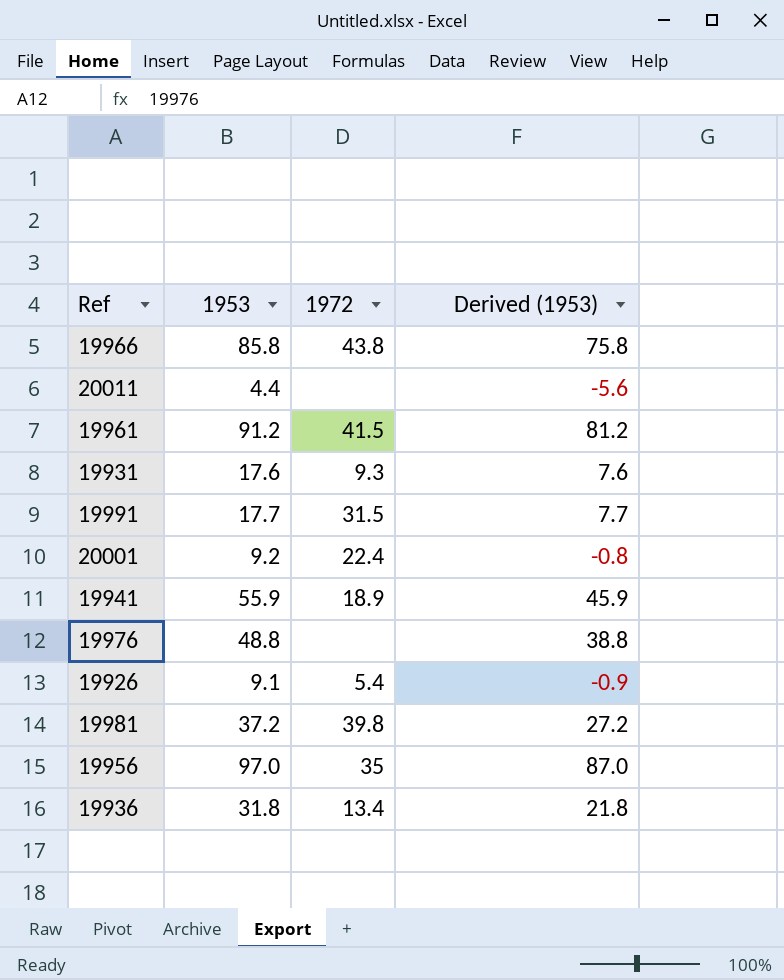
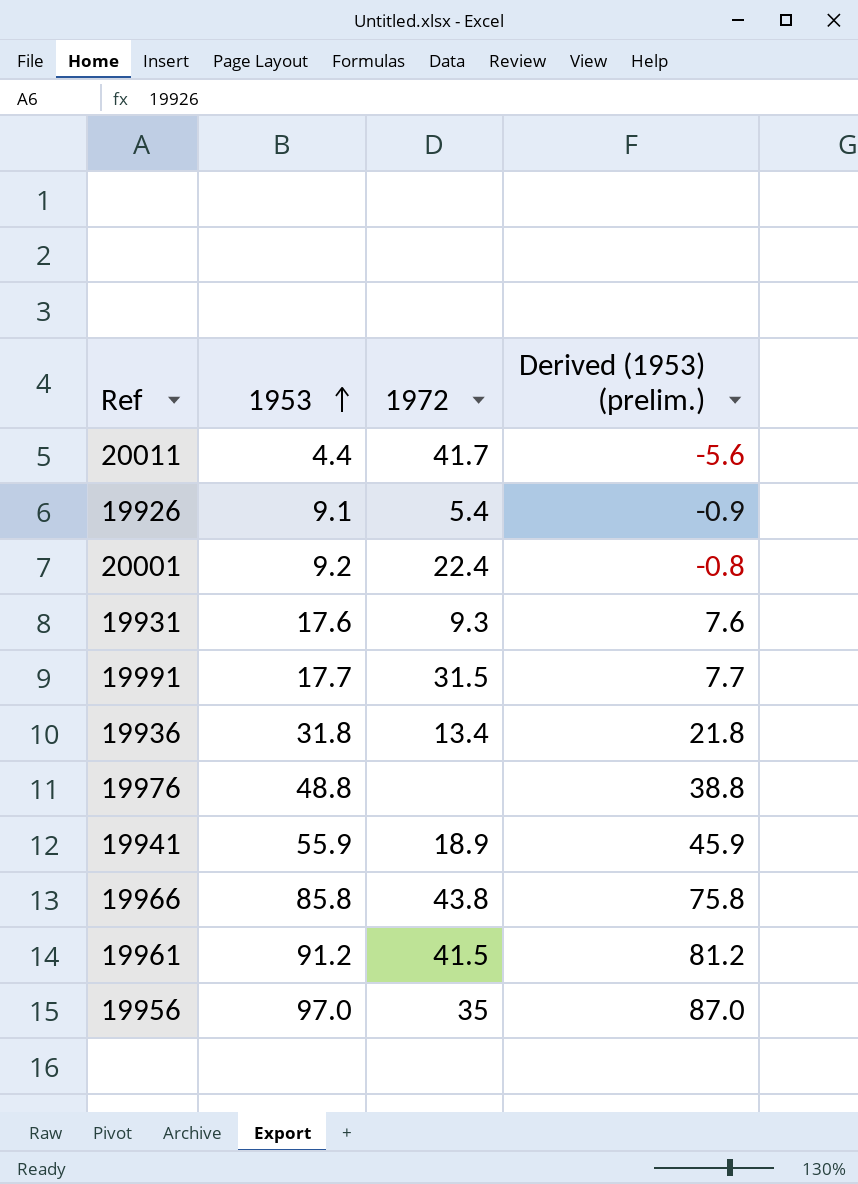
row order: none -> 1953 ascending
column name: Derived (1953) -> Derived (1953) (prelim.)
row 19981: 37.2 | 39.8 | 27.2 -> none
20011 | 1972: none -> 41.7

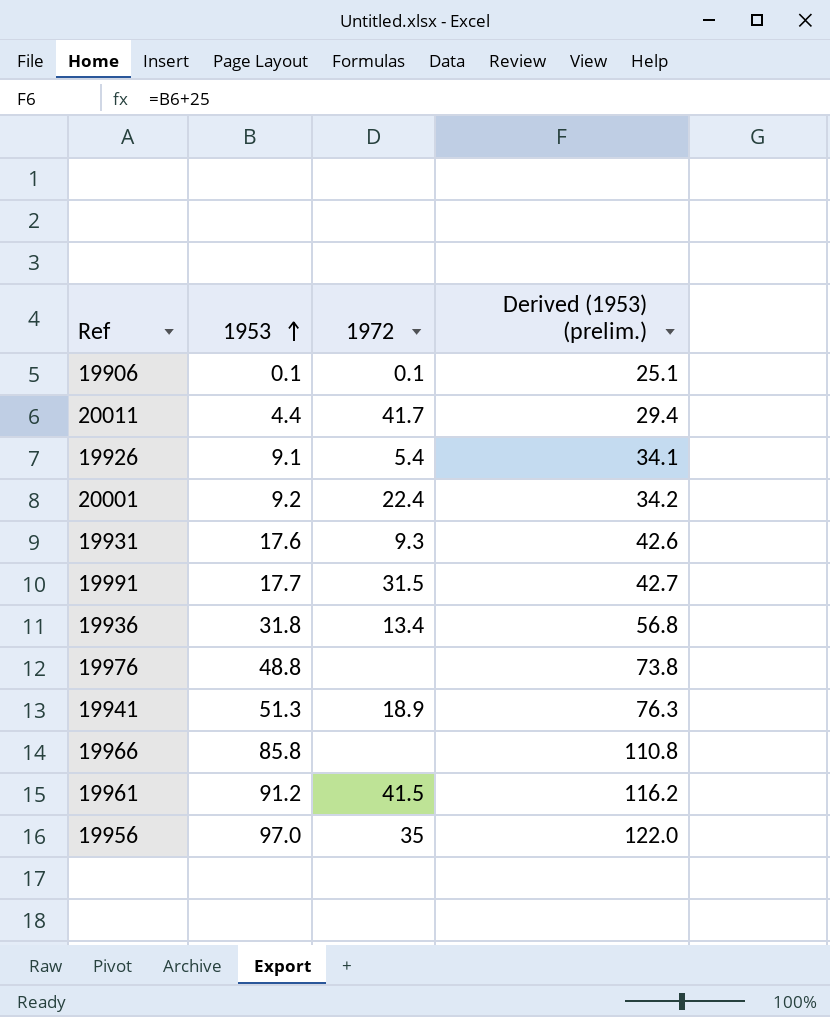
column Derived (1953) (prelim.) | formula: [1953] - 10 -> [1953] + 25
row 19906: none -> 0.1 | 0.1 | 25.1
19941 | 1953: 55.9 -> 51.3
19966 | 1972: 43.8 -> none

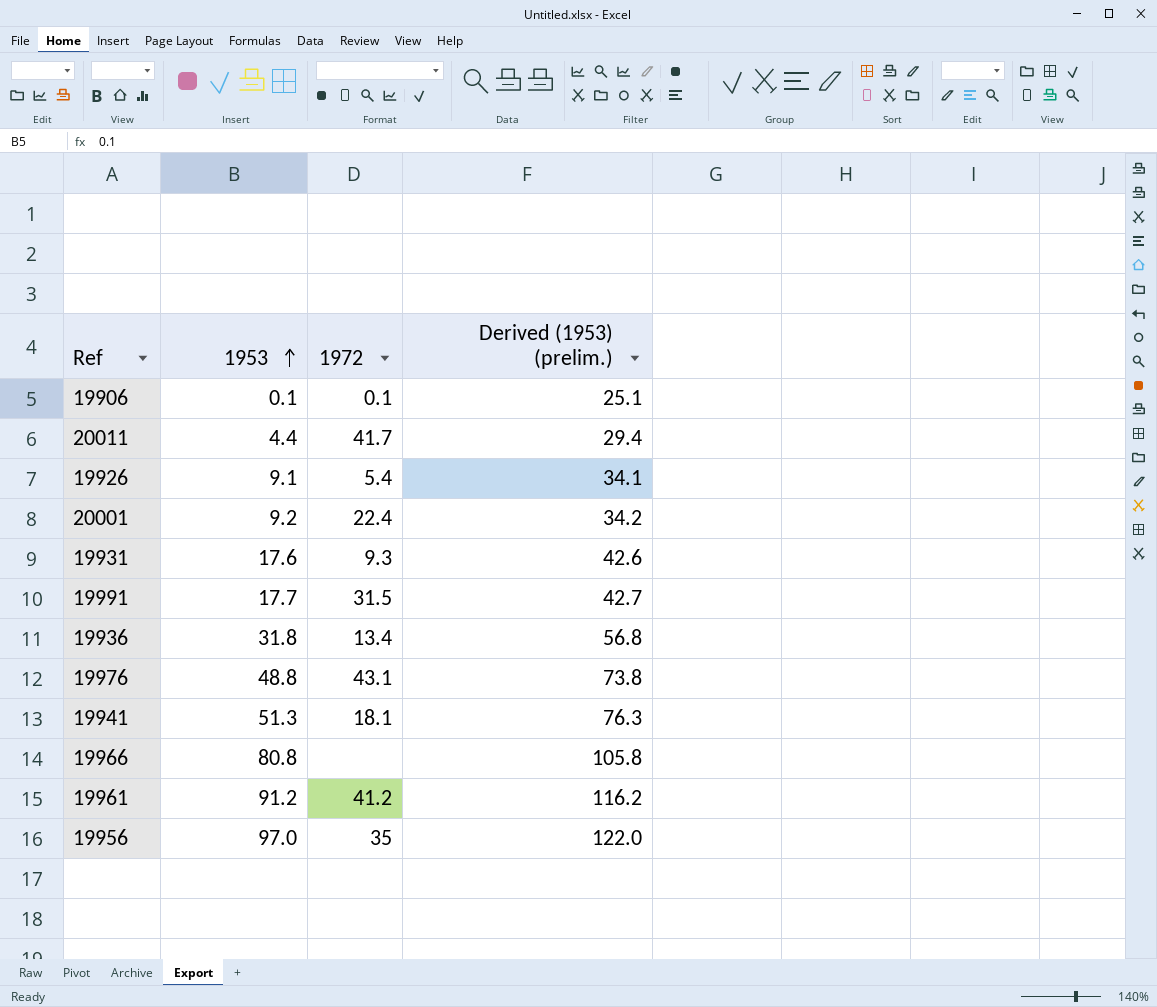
19976 | 1972: none -> 43.1
19941 | 1972: 18.9 -> 18.1
19966 | 1953: 85.8 -> 80.8
19966 | Derived (1953) (prelim.): 110.8 -> 105.8
19961 | 1972: 41.5 -> 41.2

